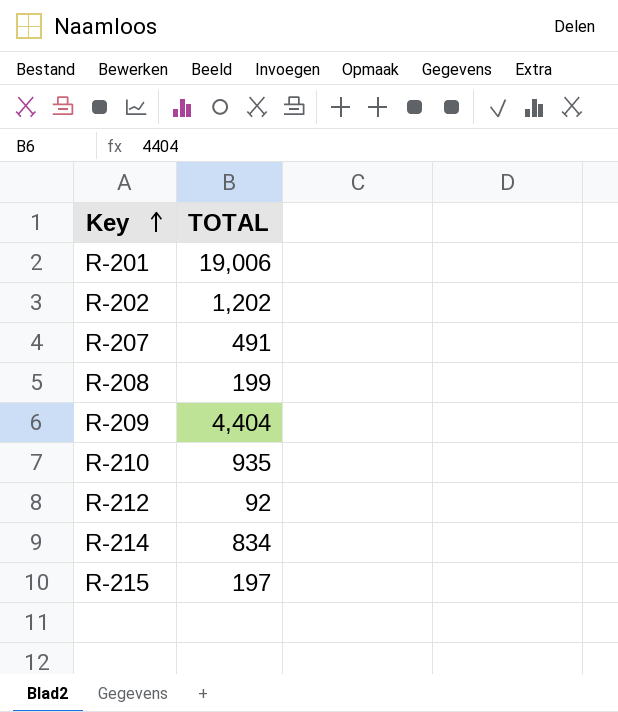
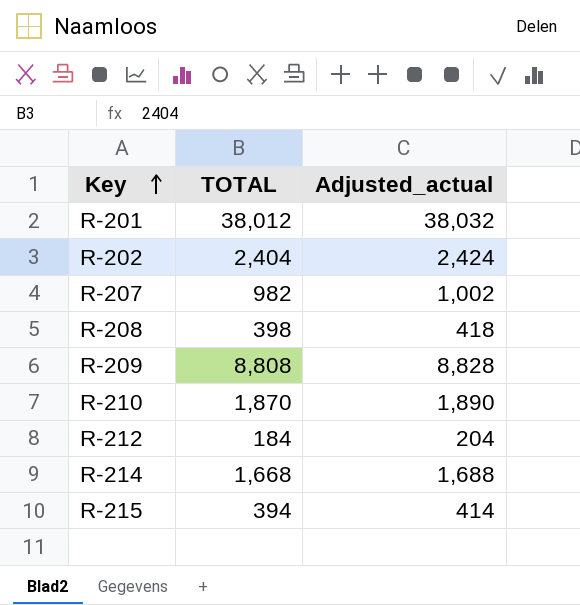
column Adjusted_actual | formula: none -> [TOTAL] + 20
R-201 | TOTAL: 19,006 -> 38,012
R-202 | TOTAL: 1,202 -> 2,404
R-207 | TOTAL: 491 -> 982
R-208 | TOTAL: 199 -> 398
R-209 | TOTAL: 4,404 -> 8,808
R-210 | TOTAL: 935 -> 1,870
R-212 | TOTAL: 92 -> 184
R-214 | TOTAL: 834 -> 1,668
R-215 | TOTAL: 197 -> 394

